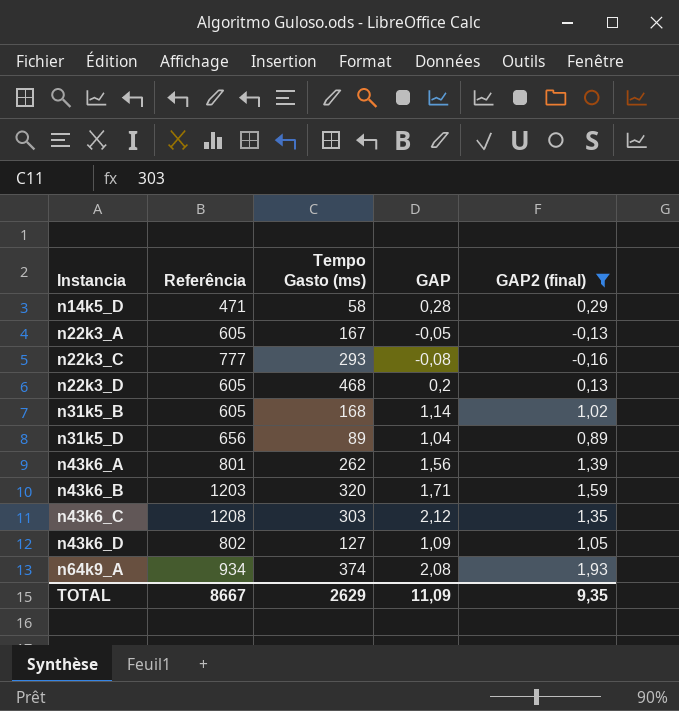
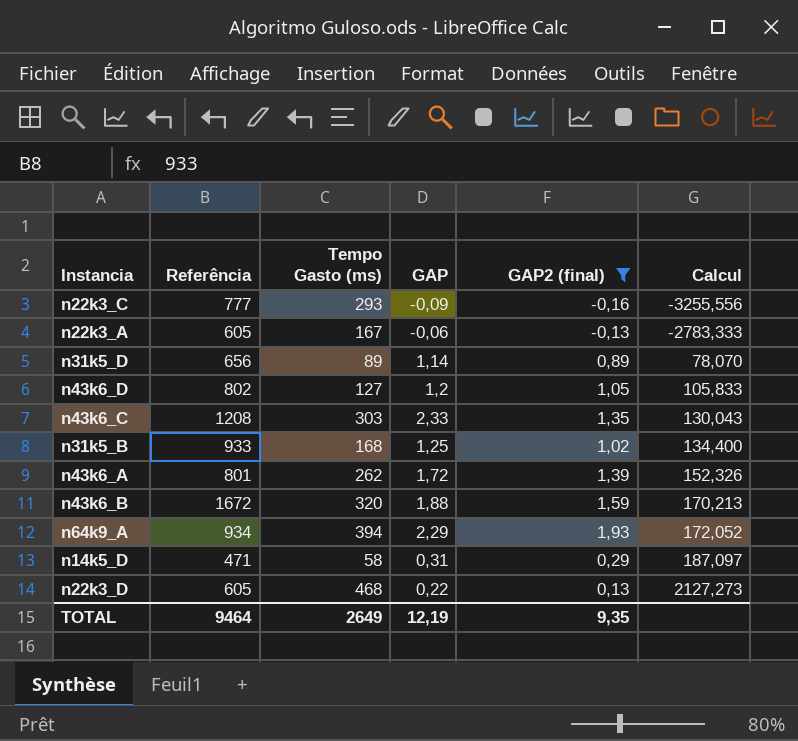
row order: Instancia ascending -> Calcul ascending
column Calcul | formula: none -> [Tempo Gasto (ms)] / [GAP]
n22k3_C | GAP: -0,08 -> -0,09
n22k3_A | GAP: -0,05 -> -0,06
n31k5_D | GAP: 1,04 -> 1,14
n43k6_D | GAP: 1,09 -> 1,2
n43k6_C | GAP: 2,12 -> 2,33
n31k5_B | Referência: 605 -> 933
n31k5_B | GAP: 1,14 -> 1,25
n43k6_A | GAP: 1,56 -> 1,72
n43k6_B | Referência: 1203 -> 1672
n43k6_B | GAP: 1,71 -> 1,88
n64k9_A | Tempo Gasto (ms): 374 -> 394
n64k9_A | GAP: 2,08 -> 2,29
n14k5_D | GAP: 0,28 -> 0,31
n22k3_D | GAP: 0,2 -> 0,22
TOTAL | Referência: 8667 -> 9464
TOTAL | Tempo Gasto (ms): 2629 -> 2649
TOTAL | GAP: 11,09 -> 12,19

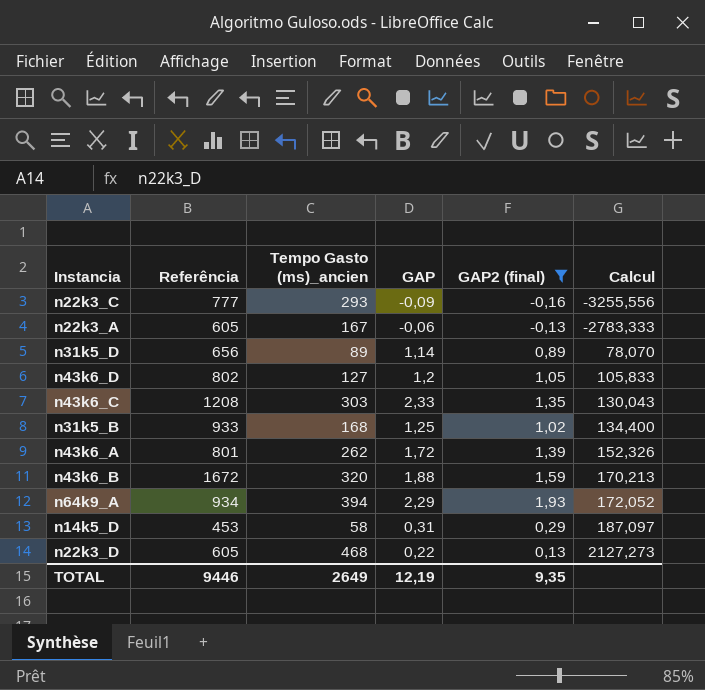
column name: Tempo Gasto (ms) -> Tempo Gasto (ms)_ancien
n14k5_D | Referência: 471 -> 453
TOTAL | Referência: 9464 -> 9446

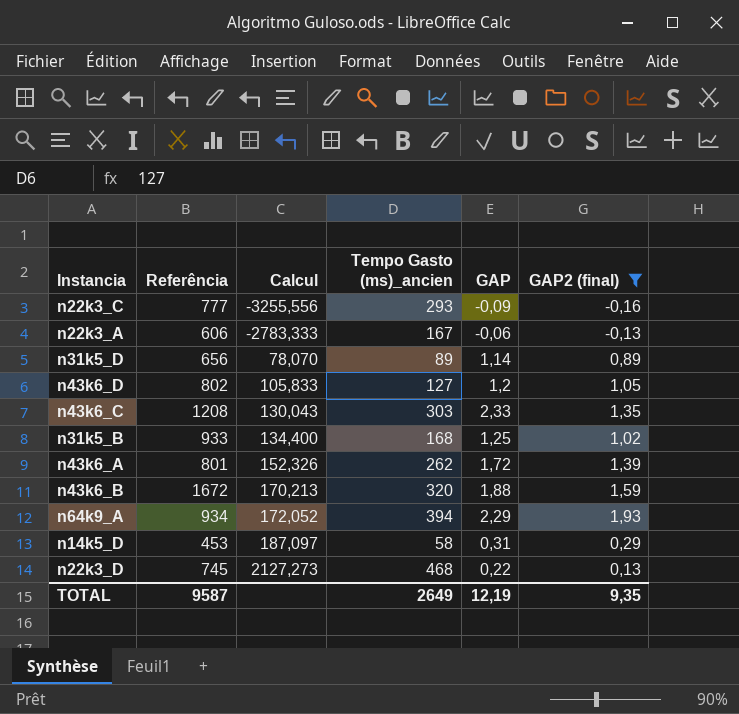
column Calcul | position: 6 -> 3
n22k3_A | Referência: 605 -> 606
n22k3_D | Referência: 605 -> 745
TOTAL | Referência: 9446 -> 9587

